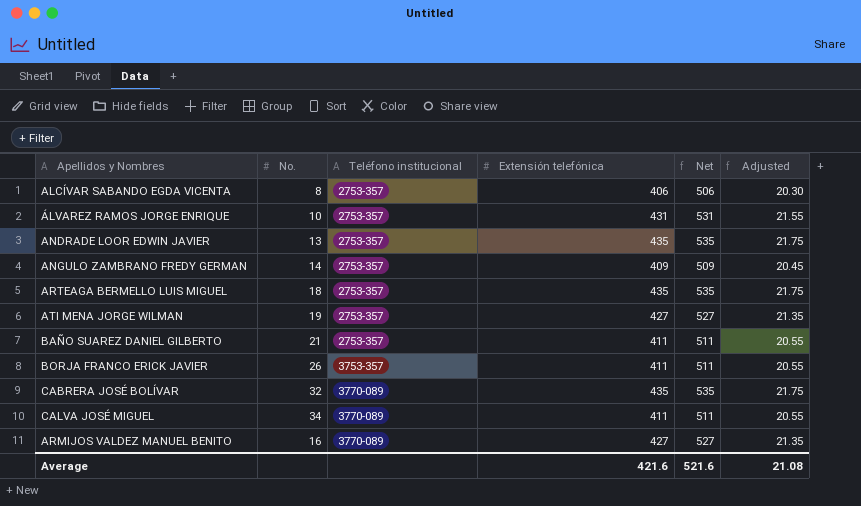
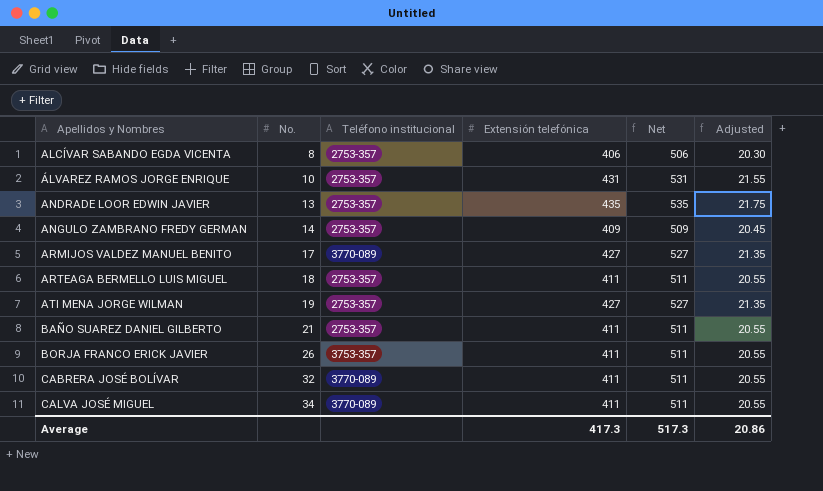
row order: Teléfono institucional ascending -> Apellidos y Nombres ascending
ARMIJOS VALDEZ MANUEL BENITO | No.: 16 -> 17
ARTEAGA BERMELLO LUIS MIGUEL | Extensión telefónica: 435 -> 411
ARTEAGA BERMELLO LUIS MIGUEL | Net: 535 -> 511
ARTEAGA BERMELLO LUIS MIGUEL | Adjusted: 21.75 -> 20.55
CABRERA JOSÉ BOLÍVAR | Extensión telefónica: 435 -> 411
CABRERA JOSÉ BOLÍVAR | Net: 535 -> 511
CABRERA JOSÉ BOLÍVAR | Adjusted: 21.75 -> 20.55
Average | Extensión telefónica: 421.6 -> 417.3
Average | Net: 521.6 -> 517.3
Average | Adjusted: 21.08 -> 20.86

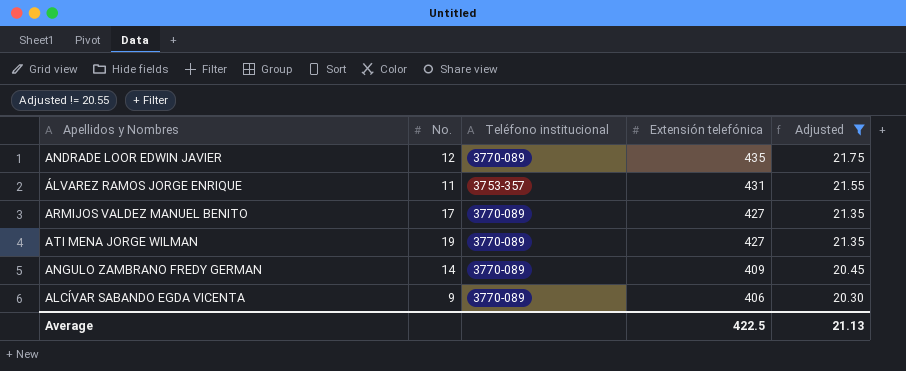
filter: none -> Adjusted != 20.55
row order: Apellidos y Nombres ascending -> Extensión telefónica descending
column Net | formula: [Extensión telefónica] + 100 -> none
ANDRADE LOOR EDWIN JAVIER | No.: 13 -> 12
ANDRADE LOOR EDWIN JAVIER | Teléfono institucional: 2753-357 -> 3770-089
ÁLVAREZ RAMOS JORGE ENRIQUE | No.: 10 -> 11
ÁLVAREZ RAMOS JORGE ENRIQUE | Teléfono institucional: 2753-357 -> 3753-357
ATI MENA JORGE WILMAN | Teléfono institucional: 2753-357 -> 3770-089
ANGULO ZAMBRANO FREDY GERMAN | Teléfono institucional: 2753-357 -> 3770-089
ALCÍVAR SABANDO EGDA VICENTA | No.: 8 -> 9
ALCÍVAR SABANDO EGDA VICENTA | Teléfono institucional: 2753-357 -> 3770-089
Average | Extensión telefónica: 417.3 -> 422.5
Average | Adjusted: 20.86 -> 21.13

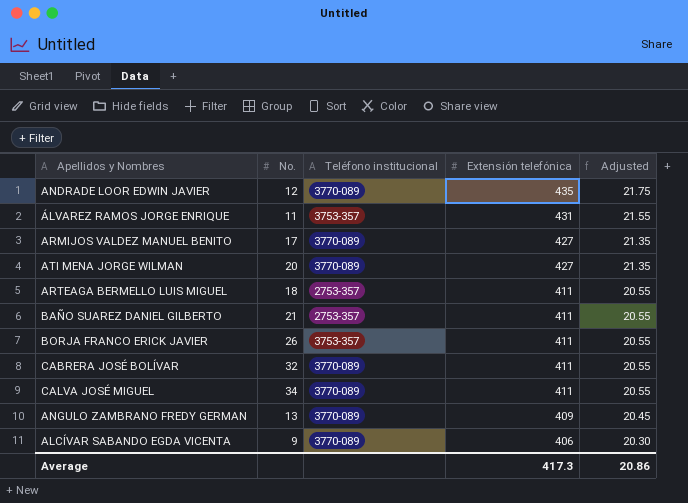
filter: Adjusted != 20.55 -> none
ATI MENA JORGE WILMAN | No.: 19 -> 20
ANGULO ZAMBRANO FREDY GERMAN | No.: 14 -> 13
Average | Extensión telefónica: 422.5 -> 417.3
Average | Adjusted: 21.13 -> 20.86

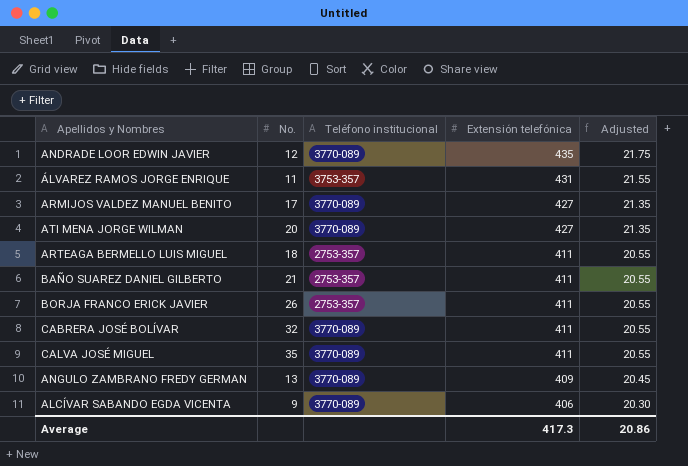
BORJA FRANCO ERICK JAVIER | Teléfono institucional: 3753-357 -> 2753-357
CALVA JOSÉ MIGUEL | No.: 34 -> 35

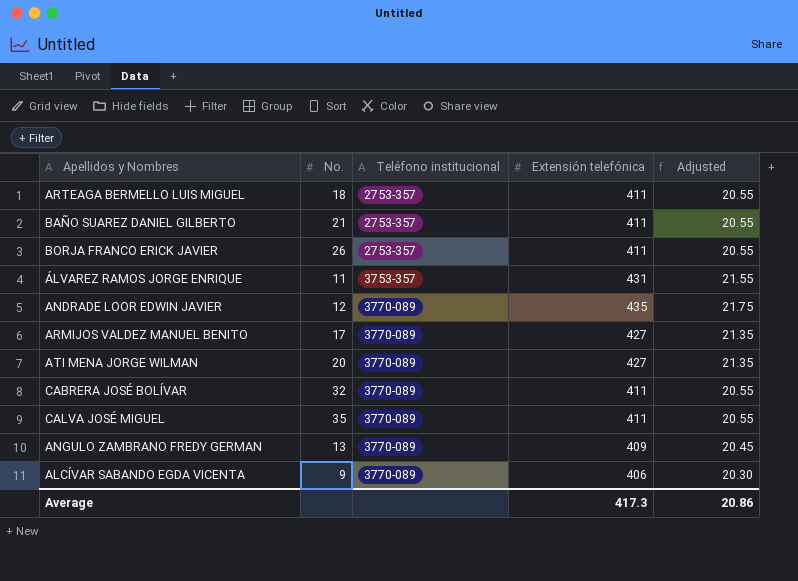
row order: Extensión telefónica descending -> Teléfono institucional ascending

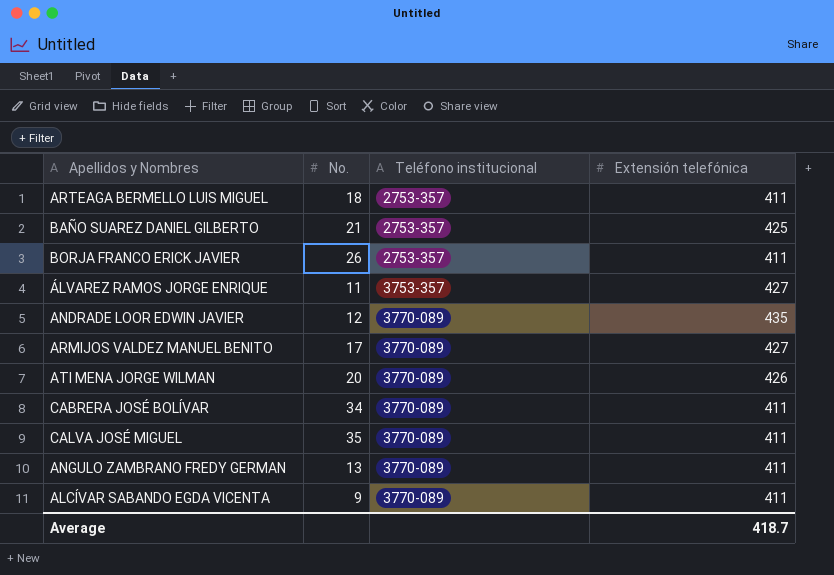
column Adjusted | formula: [Extensión telefónica] * 0.05 -> none
BAÑO SUAREZ DANIEL GILBERTO | Extensión telefónica: 411 -> 425
ÁLVAREZ RAMOS JORGE ENRIQUE | Extensión telefónica: 431 -> 427
ATI MENA JORGE WILMAN | Extensión telefónica: 427 -> 426
CABRERA JOSÉ BOLÍVAR | No.: 32 -> 34
ANGULO ZAMBRANO FREDY GERMAN | Extensión telefónica: 409 -> 411
ALCÍVAR SABANDO EGDA VICENTA | Extensión telefónica: 406 -> 411
Average | Extensión telefónica: 417.3 -> 418.7

